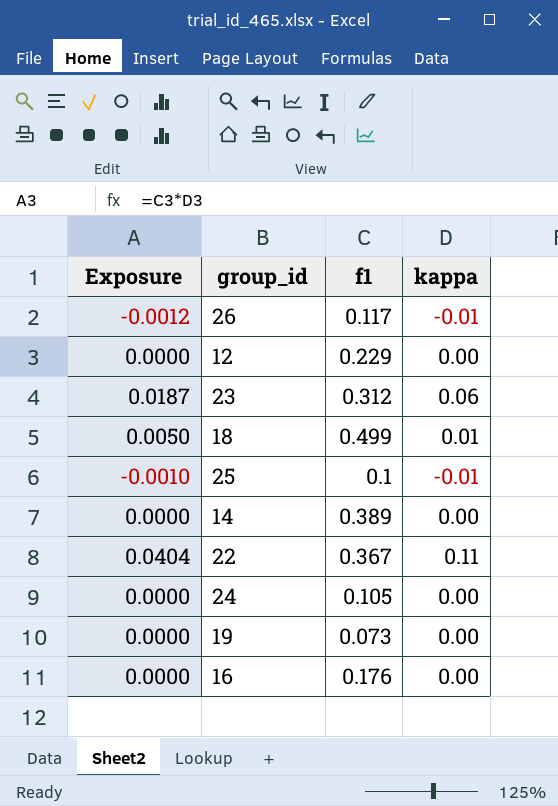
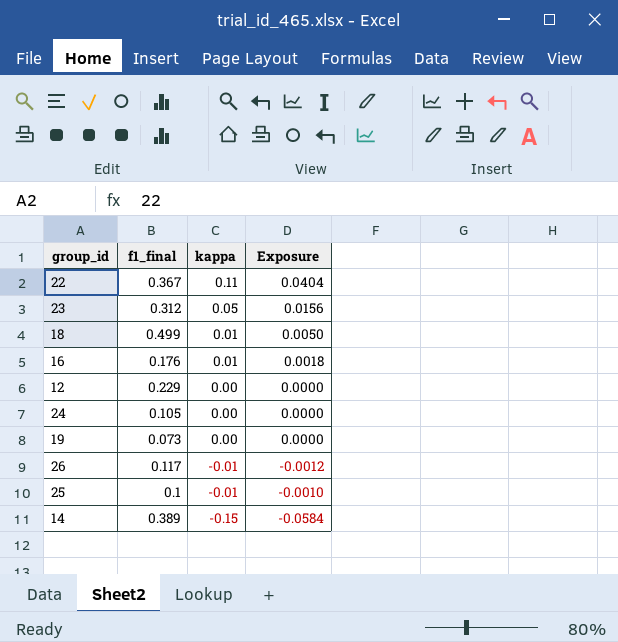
row order: none -> kappa descending
column name: f1 -> f1_final
column Exposure | position: 1 -> 4
23 | kappa: 0.06 -> 0.05
23 | Exposure: 0.0187 -> 0.0156
16 | kappa: 0.00 -> 0.01
16 | Exposure: 0.0000 -> 0.0018
14 | kappa: 0.00 -> -0.15
14 | Exposure: 0.0000 -> -0.0584

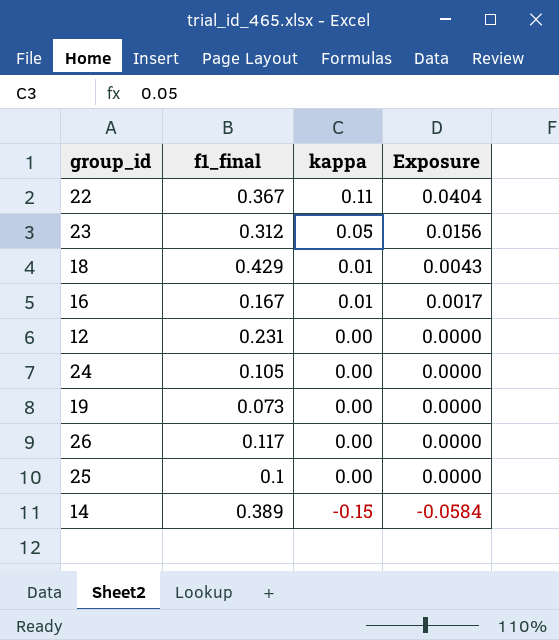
18 | f1_final: 0.499 -> 0.429
18 | Exposure: 0.0050 -> 0.0043
16 | f1_final: 0.176 -> 0.167
16 | Exposure: 0.0018 -> 0.0017
12 | f1_final: 0.229 -> 0.231
26 | kappa: -0.01 -> 0.00
26 | Exposure: -0.0012 -> 0.0000
25 | kappa: -0.01 -> 0.00
25 | Exposure: -0.0010 -> 0.0000

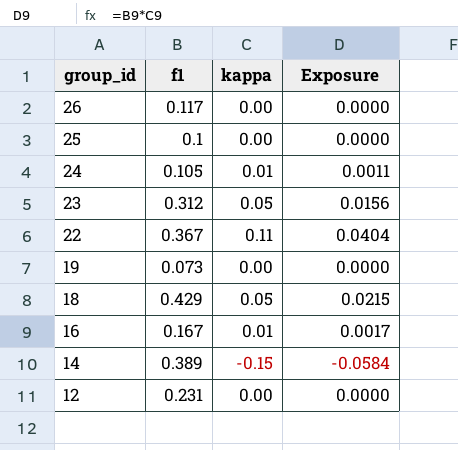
row order: kappa descending -> group_id descending
column name: f1_final -> f1
24 | kappa: 0.00 -> 0.01
24 | Exposure: 0.0000 -> 0.0011
18 | kappa: 0.01 -> 0.05
18 | Exposure: 0.0043 -> 0.0215

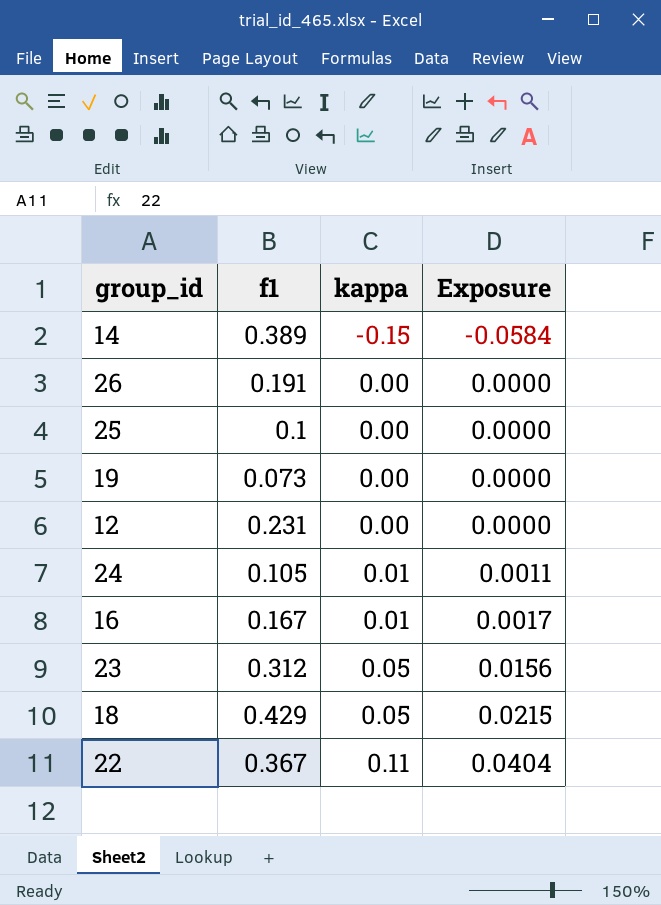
row order: group_id descending -> kappa ascending
26 | f1: 0.117 -> 0.191

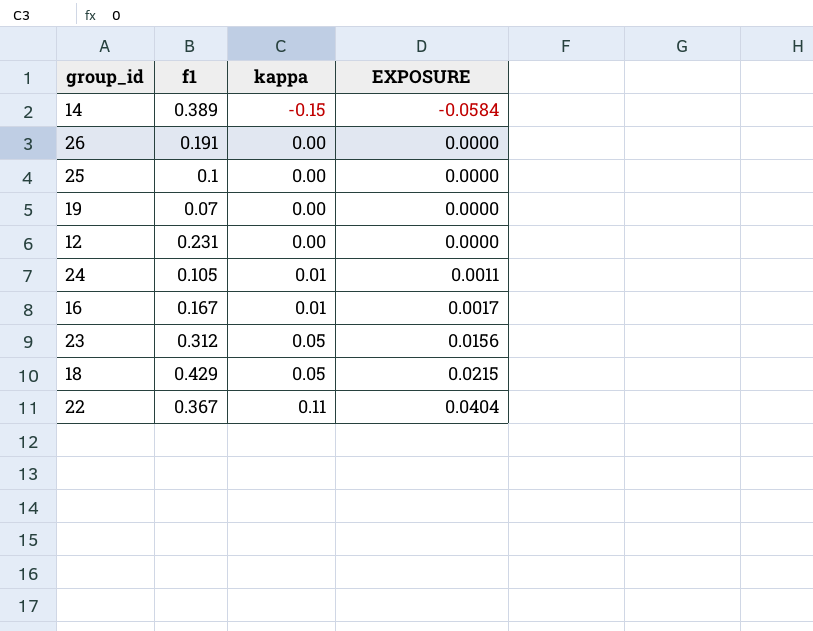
column name: Exposure -> EXPOSURE
19 | f1: 0.073 -> 0.07

